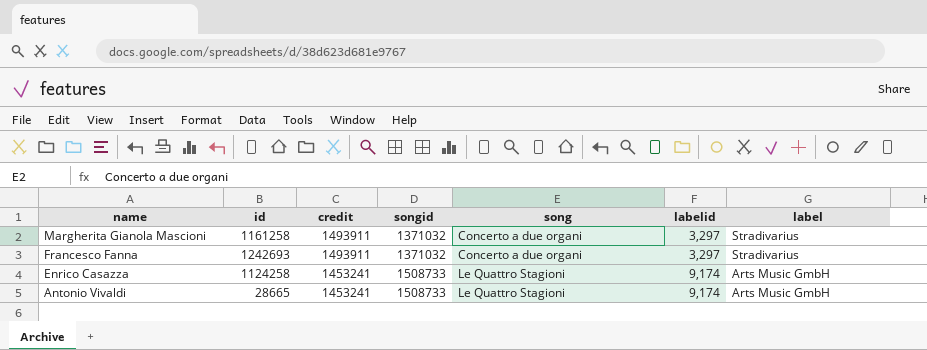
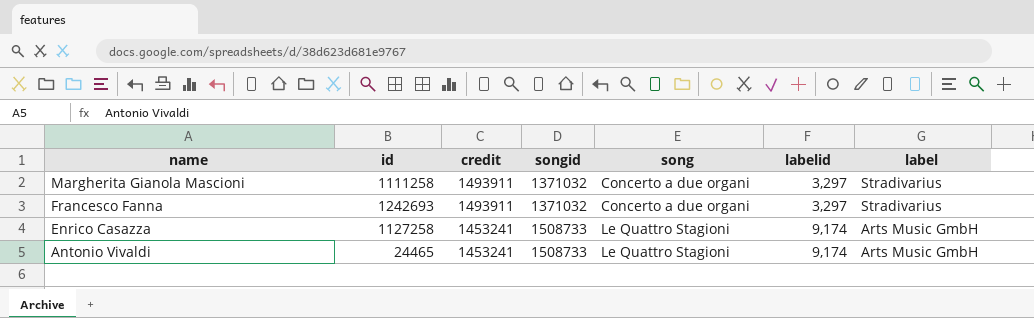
Margherita Gianola Mascioni | id: 1161258 -> 1111258
Enrico Casazza | id: 1124258 -> 1127258
Antonio Vivaldi | id: 28665 -> 24465

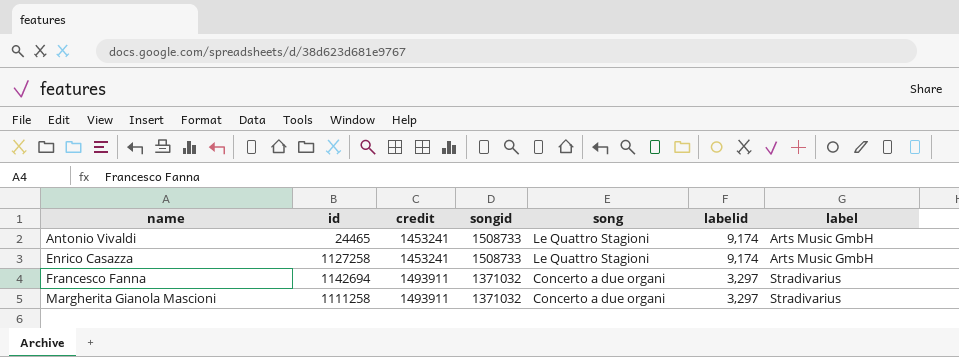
row order: name descending -> name ascending
Francesco Fanna | id: 1242693 -> 1142694

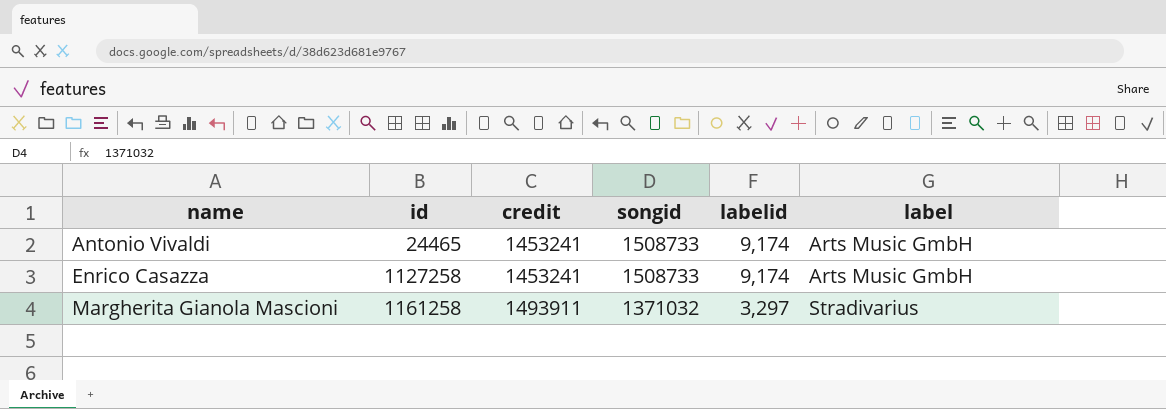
column song | position: 5 -> none
row Francesco Fanna: 1142694 | 1493911 | 1371032 | Concerto a due organi | 3,297 | Stradivarius -> none
Margherita Gianola Mascioni | id: 1111258 -> 1161258

